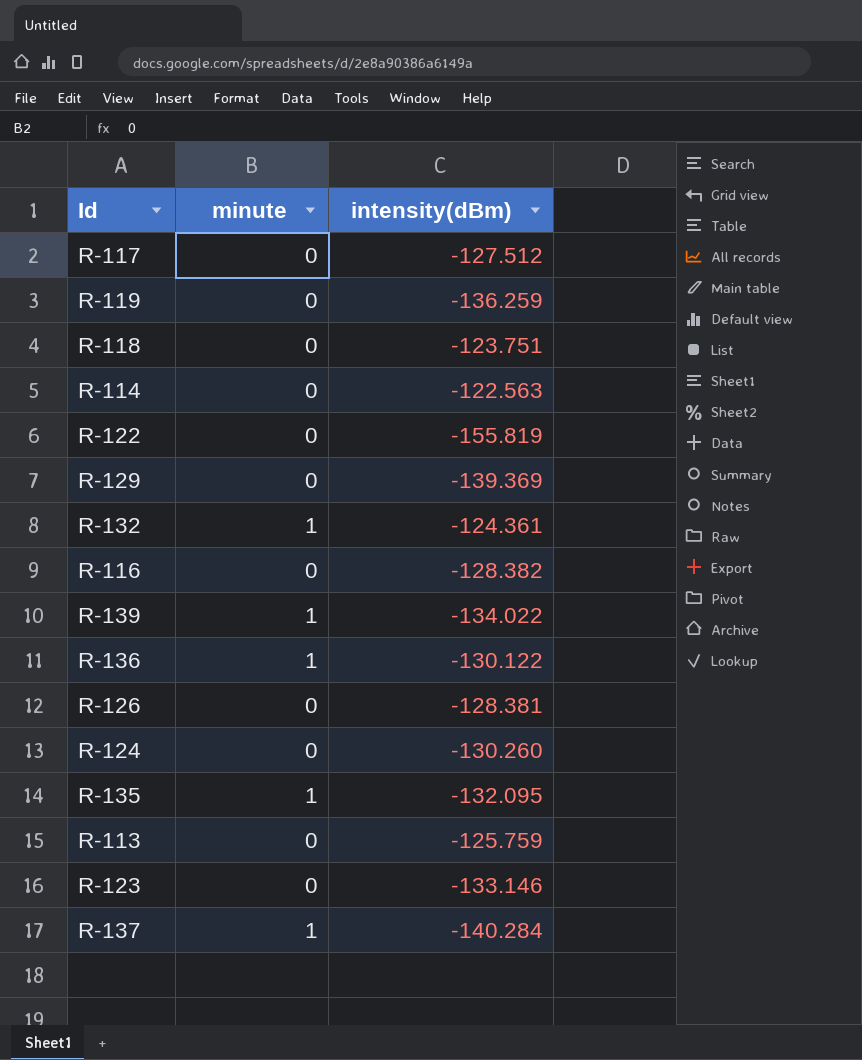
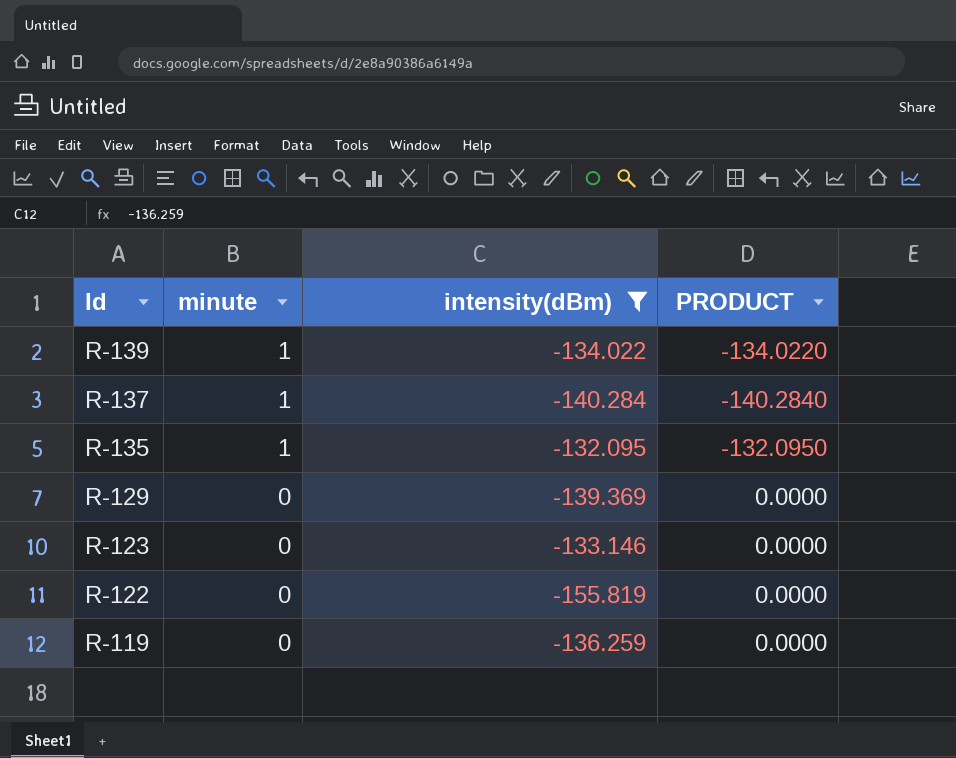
filter: none -> intensity(dBm) <= -132.095
row order: none -> Id descending
column PRODUCT | formula: none -> [minute] * [intensity(dBm)]

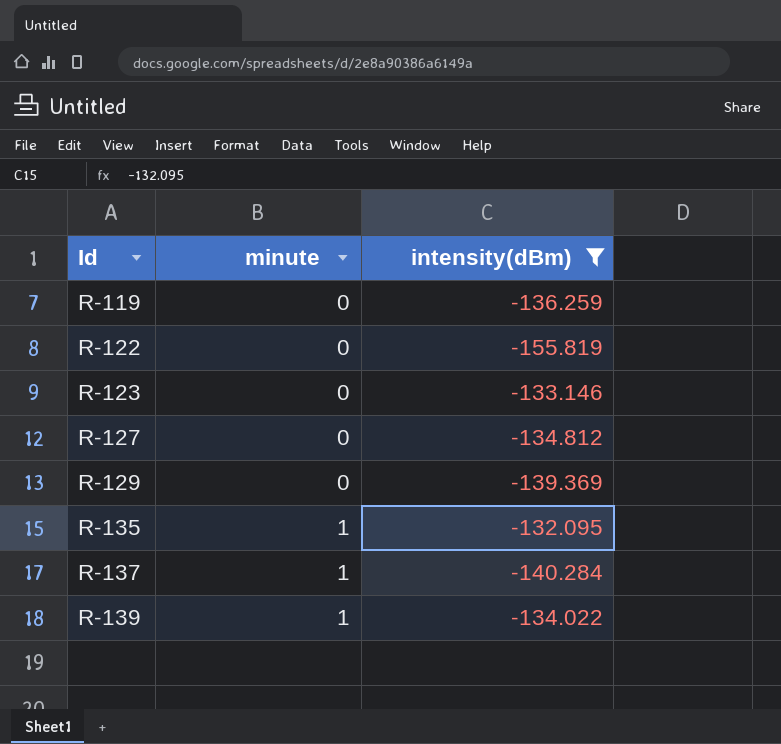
row order: Id descending -> Id ascending
column PRODUCT | formula: [minute] * [intensity(dBm)] -> none
row R-127: none -> 0 | -134.812

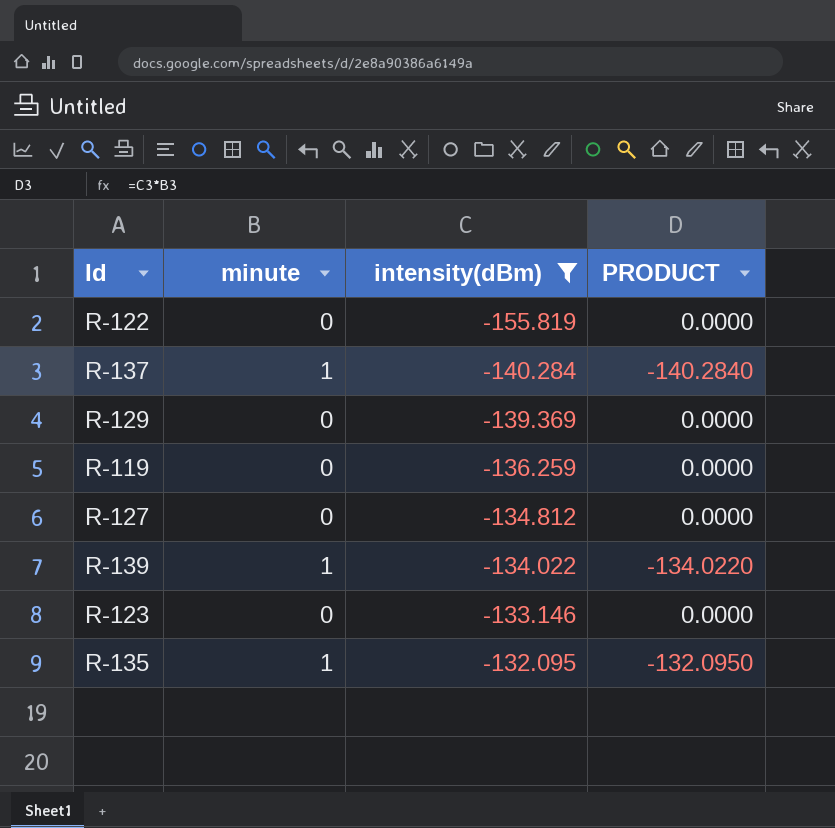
row order: Id ascending -> intensity(dBm) ascending
column PRODUCT | formula: none -> [minute] * [intensity(dBm)]

